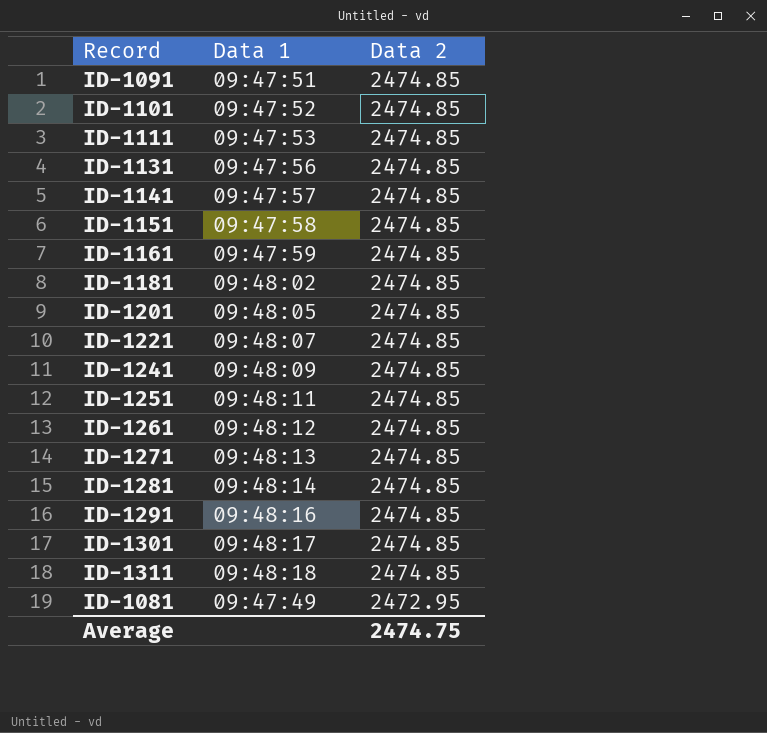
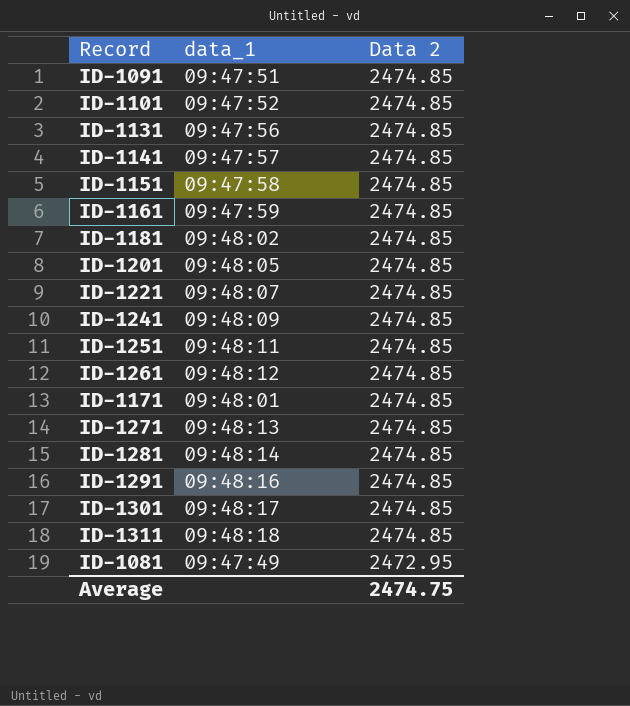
column name: Data 1 -> data_1
row ID-1111: 09:47:53 | 2474.85 -> none
row ID-1171: none -> 09:48:01 | 2474.85

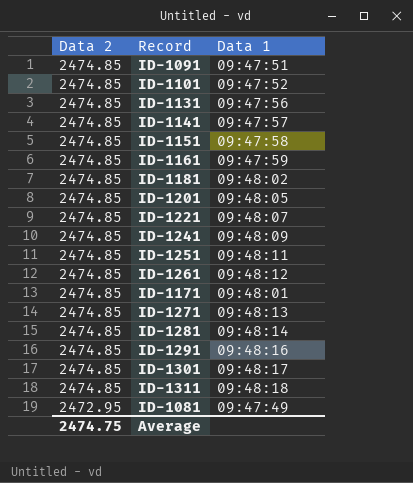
column Data 2 | position: 3 -> 1
column name: data_1 -> Data 1

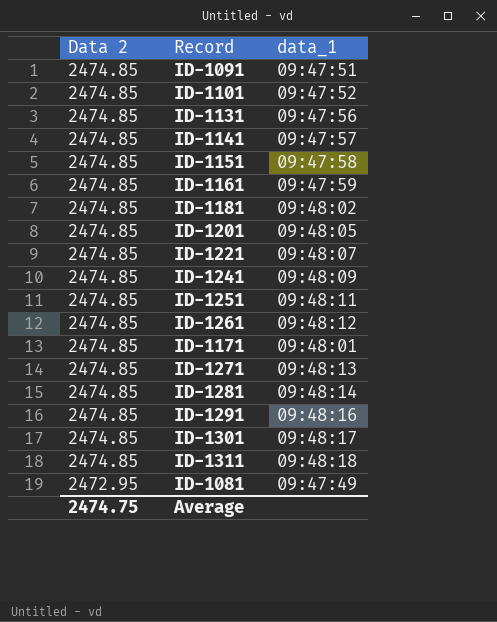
column name: Data 1 -> data_1

